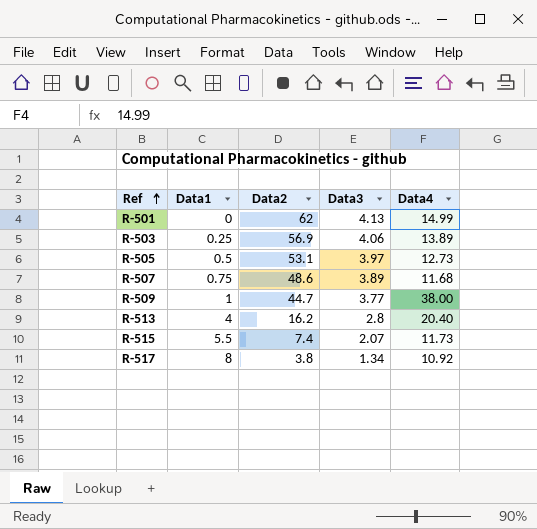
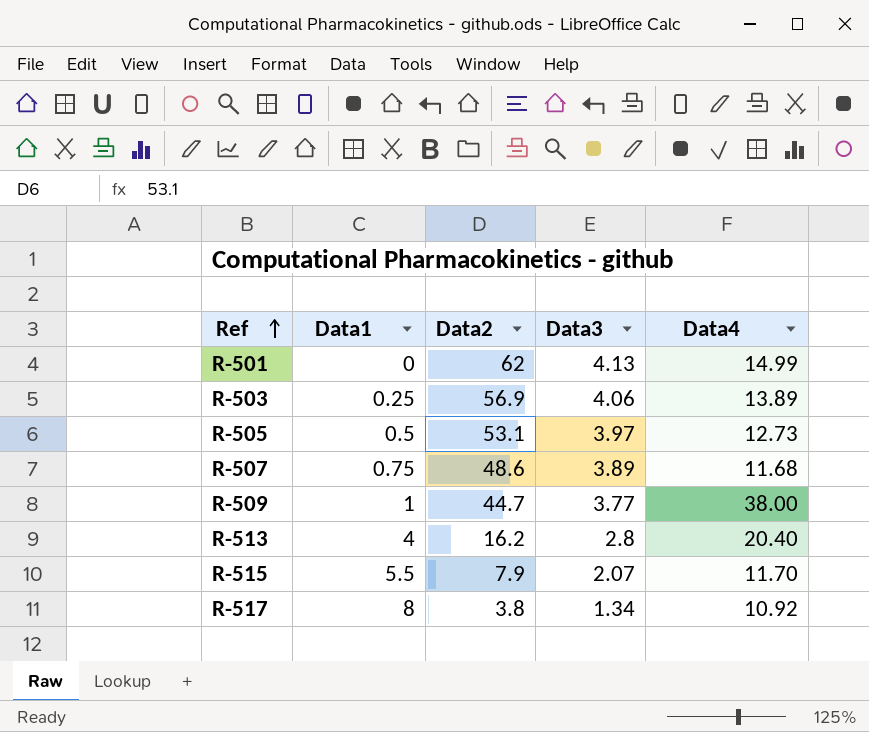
R-515 | Data2: 7.4 -> 7.9
R-515 | Data4: 11.73 -> 11.70

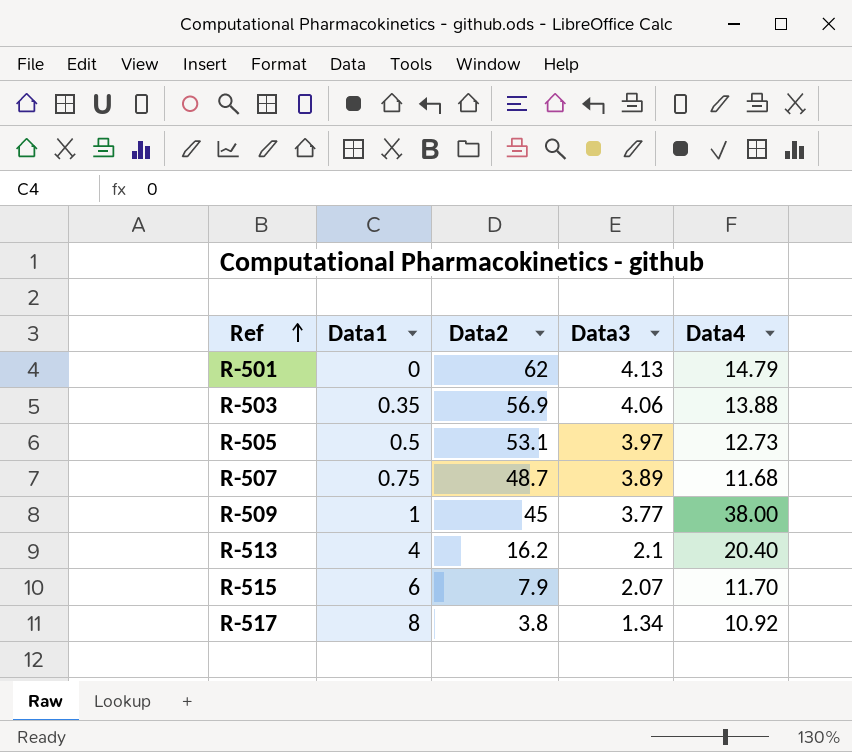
R-501 | Data4: 14.99 -> 14.79
R-503 | Data1: 0.25 -> 0.35
R-503 | Data4: 13.89 -> 13.88
R-507 | Data2: 48.6 -> 48.7
R-509 | Data2: 44.7 -> 45
R-513 | Data3: 2.8 -> 2.1
R-515 | Data1: 5.5 -> 6

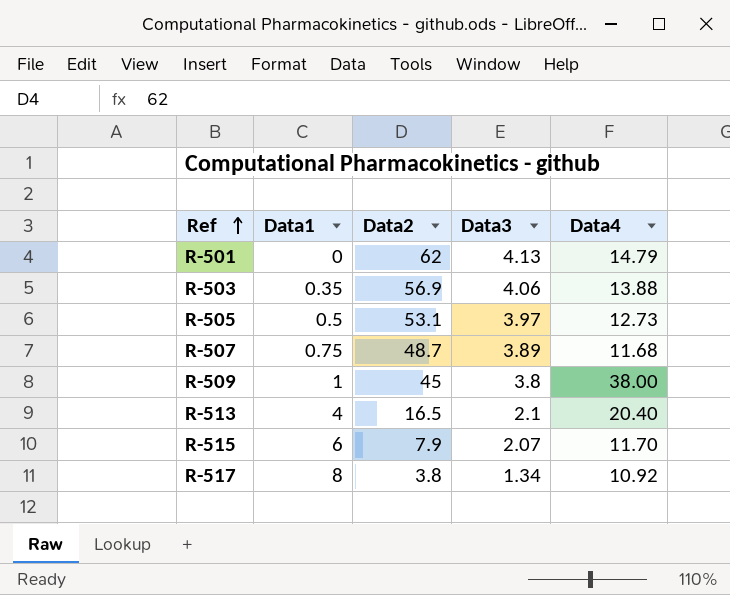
R-509 | Data3: 3.77 -> 3.8
R-513 | Data2: 16.2 -> 16.5

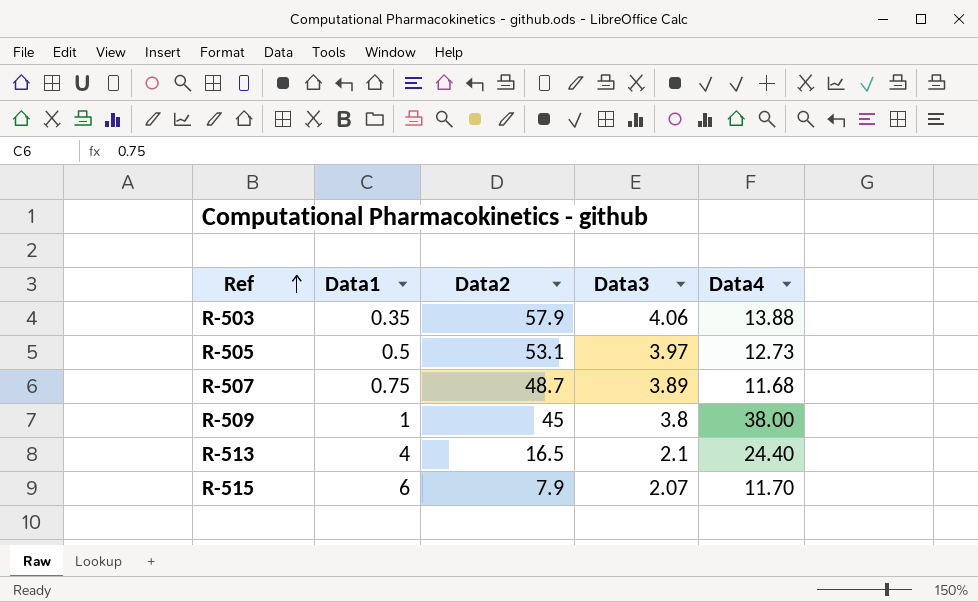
row R-501: 0 | 62 | 4.13 | 14.79 -> none
row R-517: 8 | 3.8 | 1.34 | 10.92 -> none
R-503 | Data2: 56.9 -> 57.9
R-513 | Data4: 20.40 -> 24.40

